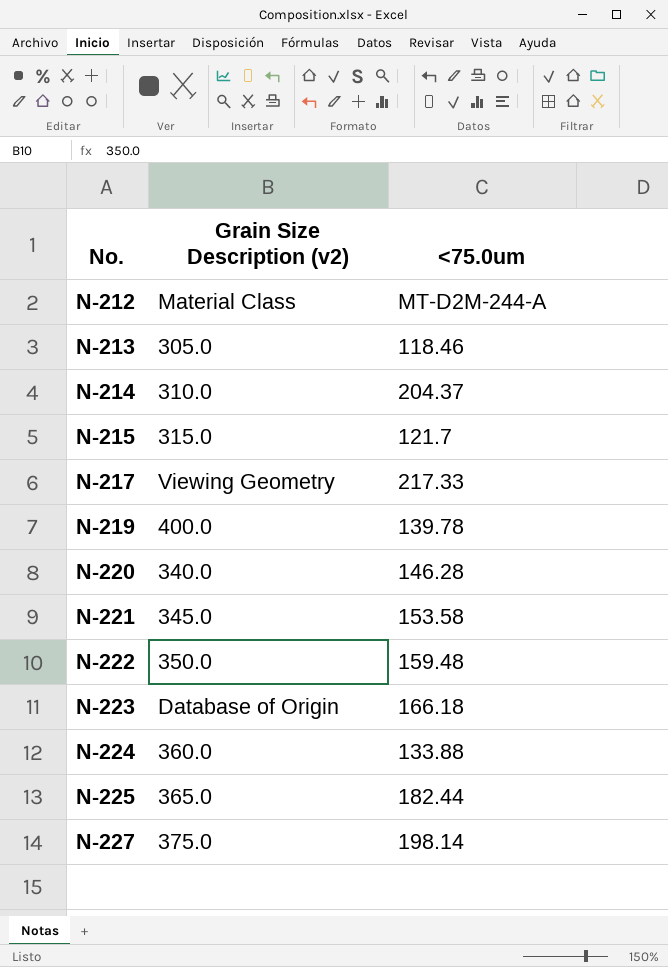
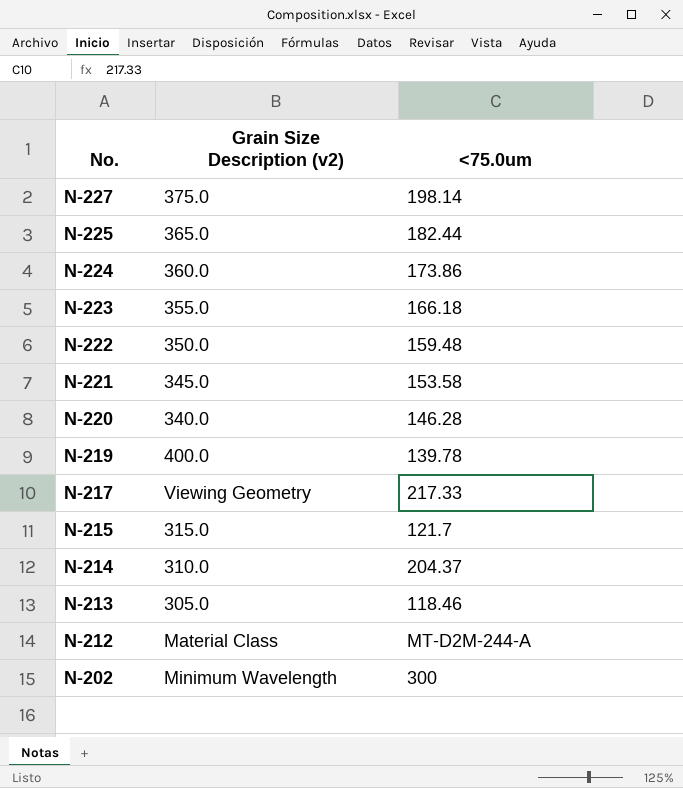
row order: No. ascending -> No. descending
N-224 | <75.0um: 133.88 -> 173.86
N-223 | Grain Size Description (v2): Database of Origin -> 355.0
row N-202: none -> Minimum Wavelength | 300

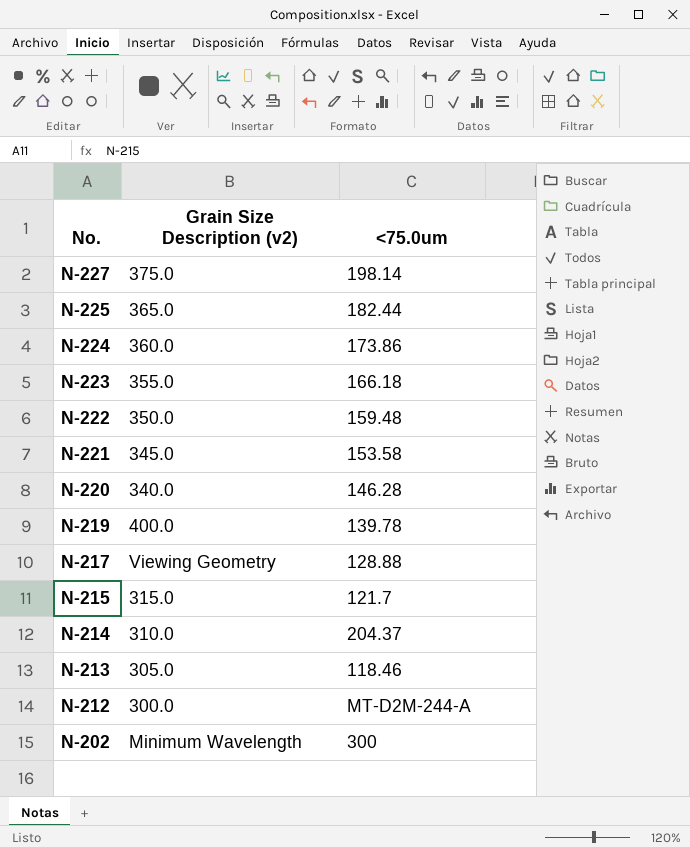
N-217 | <75.0um: 217.33 -> 128.88
N-212 | Grain Size Description (v2): Material Class -> 300.0

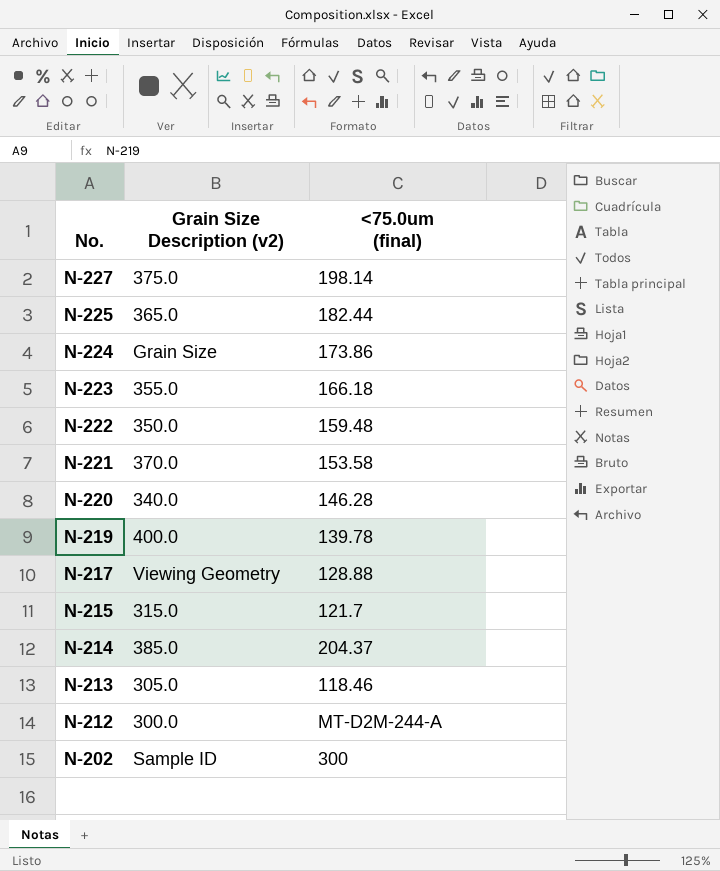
column name: <75.0um -> <75.0um (final)
N-224 | Grain Size Description (v2): 360.0 -> Grain Size
N-221 | Grain Size Description (v2): 345.0 -> 370.0
N-214 | Grain Size Description (v2): 310.0 -> 385.0
N-202 | Grain Size Description (v2): Minimum Wavelength -> Sample ID

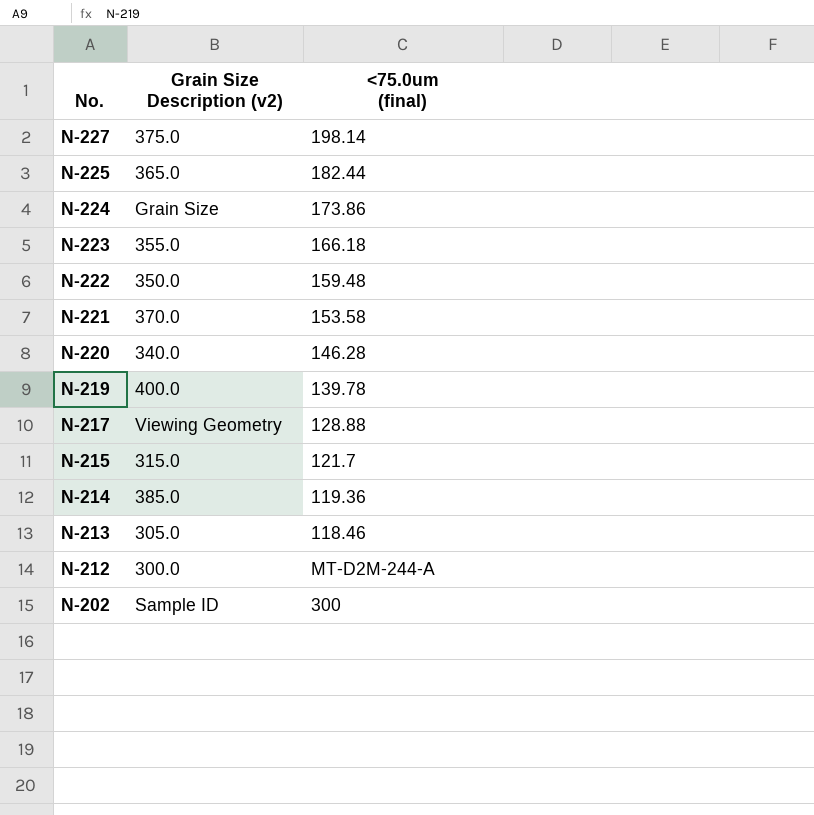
N-214 | <75.0um (final): 204.37 -> 119.36

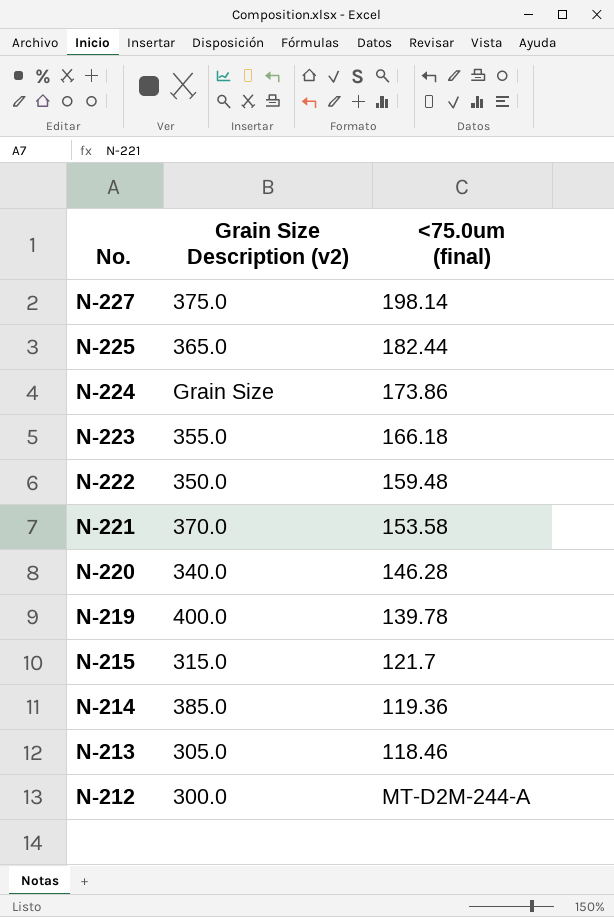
row N-217: Viewing Geometry | 128.88 -> none
row N-202: Sample ID | 300 -> none

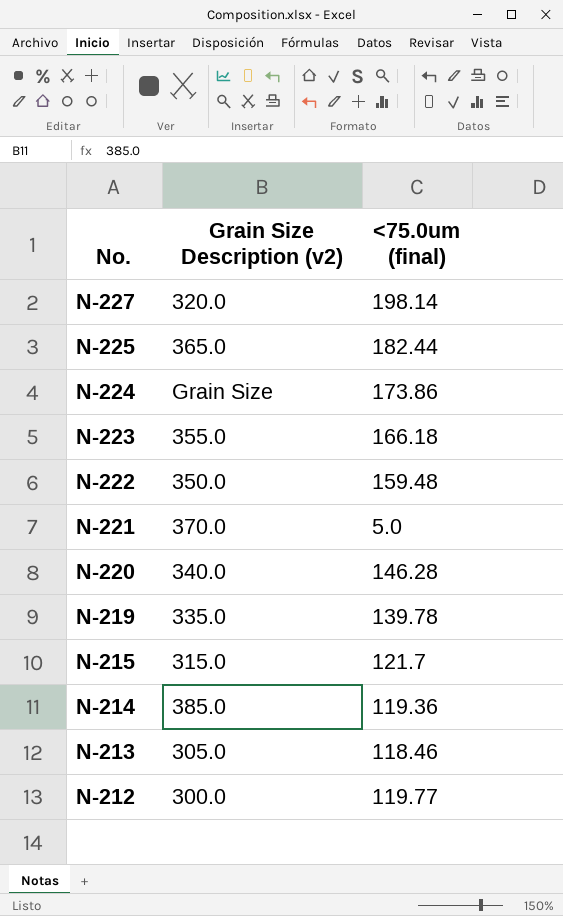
N-227 | Grain Size Description (v2): 375.0 -> 320.0
N-221 | <75.0um (final): 153.58 -> 5.0
N-219 | Grain Size Description (v2): 400.0 -> 335.0
N-212 | <75.0um (final): MT-D2M-244-A -> 119.77

